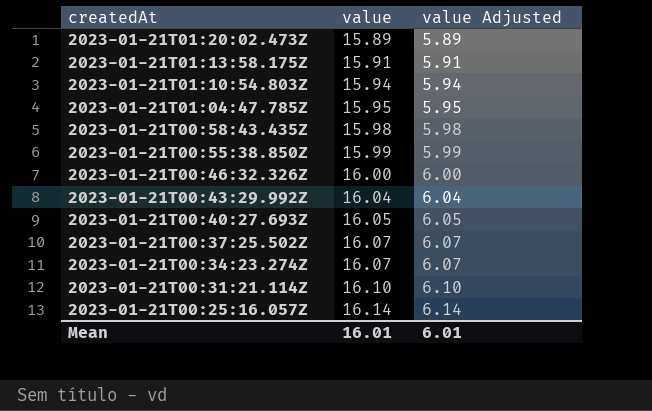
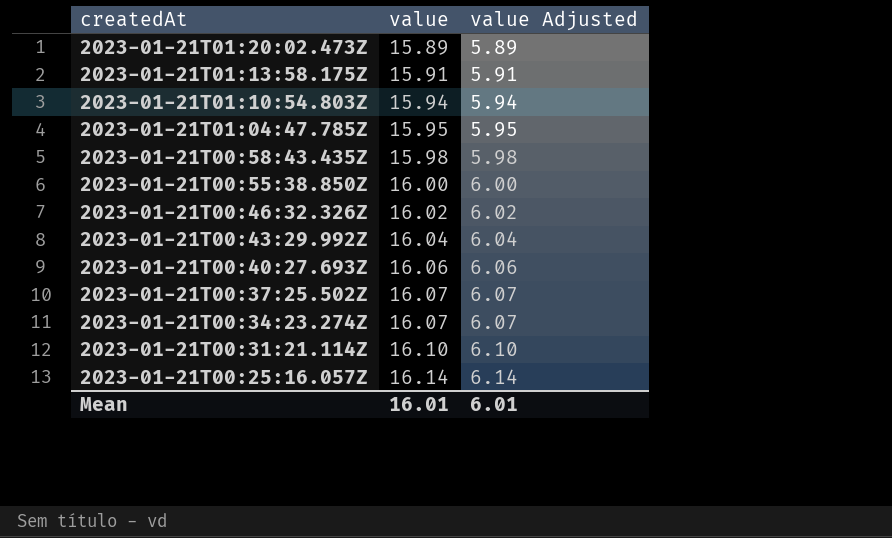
2023-01-21T00:55:38.850Z | value: 15.99 -> 16.00
2023-01-21T00:55:38.850Z | value Adjusted: 5.99 -> 6.00
2023-01-21T00:46:32.326Z | value: 16.00 -> 16.02
2023-01-21T00:46:32.326Z | value Adjusted: 6.00 -> 6.02
2023-01-21T00:40:27.693Z | value: 16.05 -> 16.06
2023-01-21T00:40:27.693Z | value Adjusted: 6.05 -> 6.06

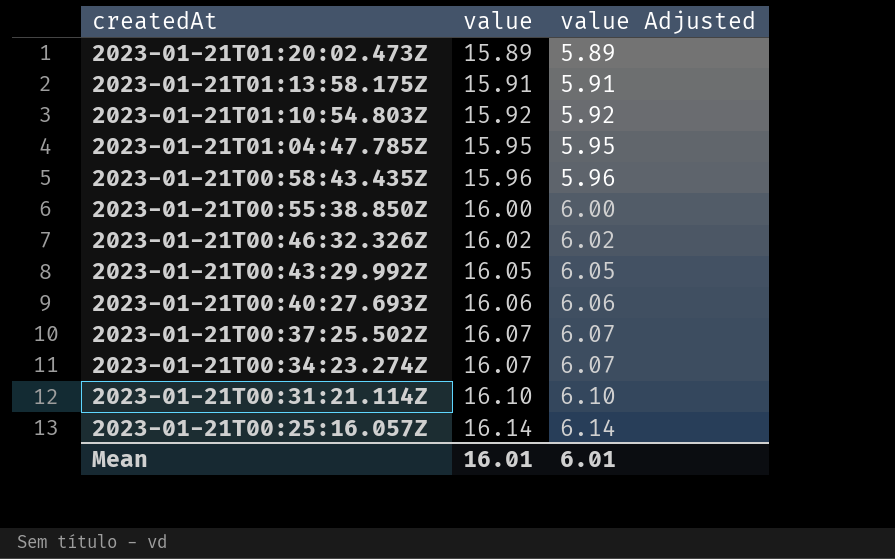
2023-01-21T01:10:54.803Z | value: 15.94 -> 15.92
2023-01-21T01:10:54.803Z | value Adjusted: 5.94 -> 5.92
2023-01-21T00:58:43.435Z | value: 15.98 -> 15.96
2023-01-21T00:58:43.435Z | value Adjusted: 5.98 -> 5.96
2023-01-21T00:43:29.992Z | value: 16.04 -> 16.05
2023-01-21T00:43:29.992Z | value Adjusted: 6.04 -> 6.05

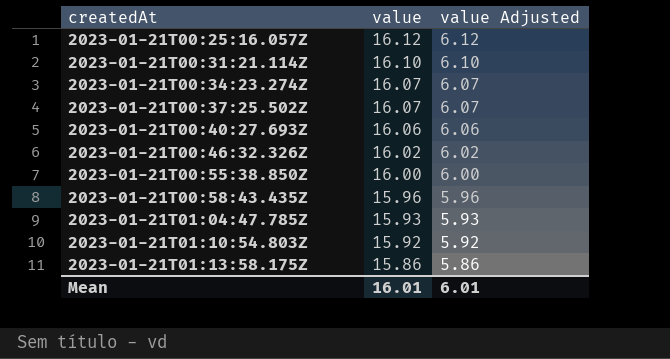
row order: createdAt descending -> createdAt ascending
row 2023-01-21T01:20:02.473Z: 15.89 | 5.89 -> none
row 2023-01-21T00:43:29.992Z: 16.05 | 6.05 -> none
2023-01-21T00:25:16.057Z | value: 16.14 -> 16.12
2023-01-21T00:25:16.057Z | value Adjusted: 6.14 -> 6.12
2023-01-21T01:04:47.785Z | value: 15.95 -> 15.93
2023-01-21T01:04:47.785Z | value Adjusted: 5.95 -> 5.93
2023-01-21T01:13:58.175Z | value: 15.91 -> 15.86
2023-01-21T01:13:58.175Z | value Adjusted: 5.91 -> 5.86

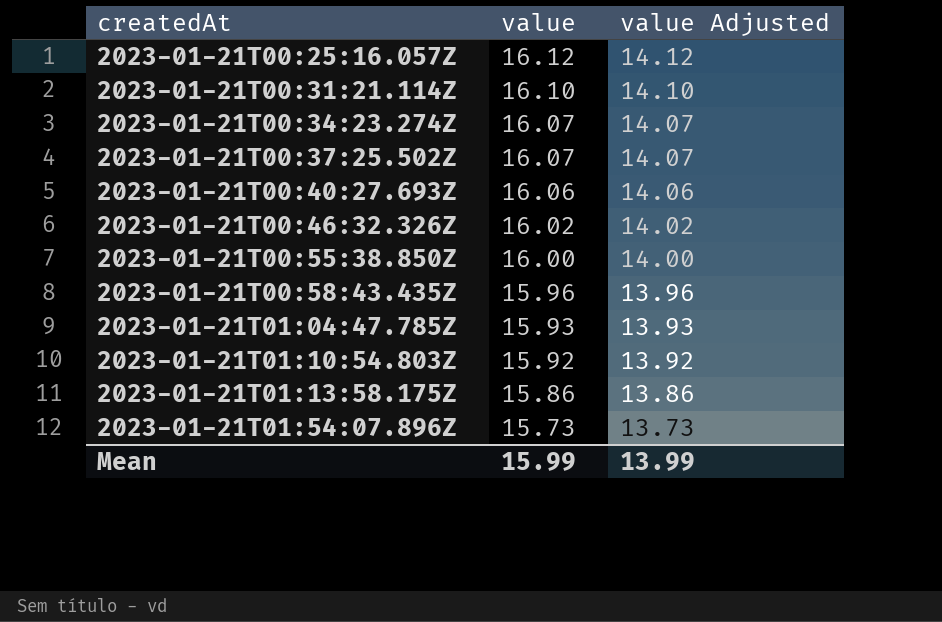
column value Adjusted | formula: [value] - 10 -> [value] - 2
row 2023-01-21T01:54:07.896Z: none -> 15.73 | 13.73
Mean | value: 16.01 -> 15.99
Mean | value Adjusted: 6.01 -> 13.99

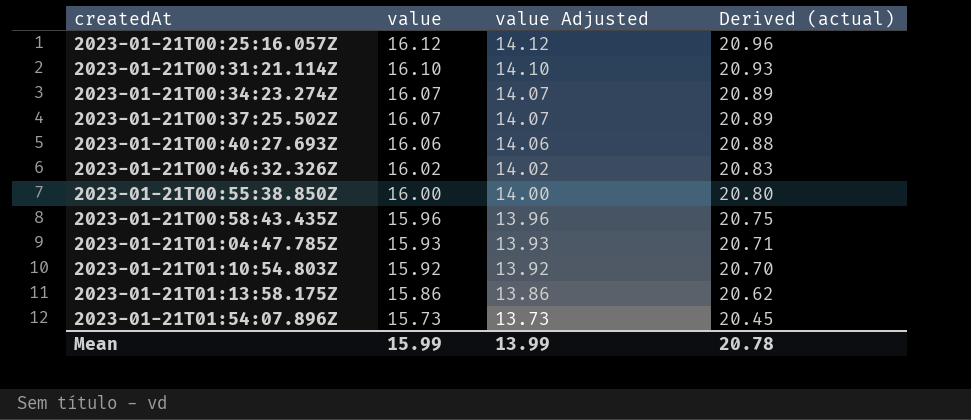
column Derived (actual) | formula: none -> [value] * 1.3

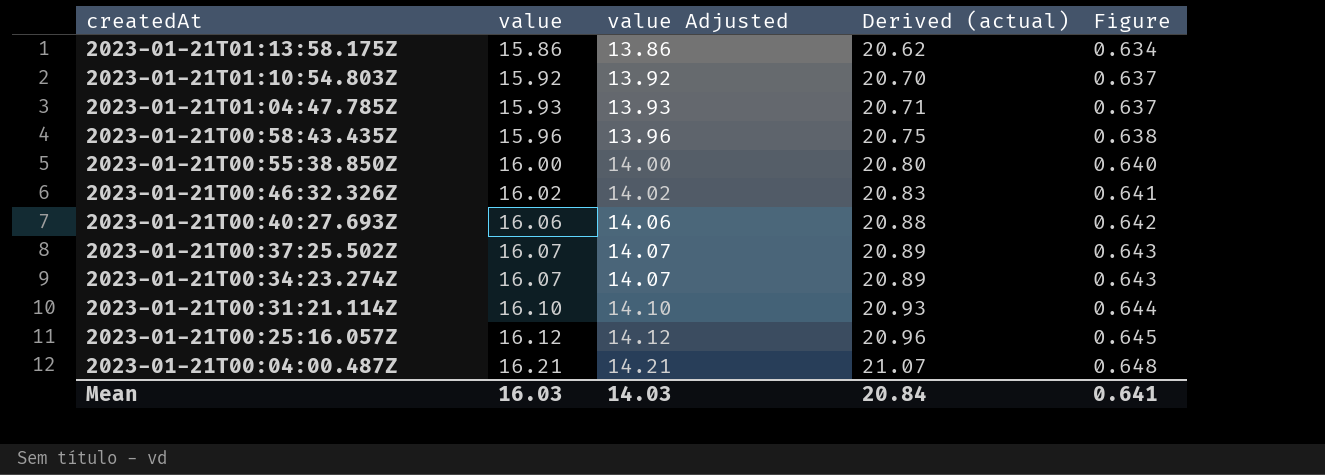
row order: createdAt ascending -> createdAt descending
column Figure | formula: none -> [value] * 0.04
row 2023-01-21T01:54:07.896Z: 15.73 | 13.73 | 20.45 -> none
row 2023-01-21T00:04:00.487Z: none -> 16.21 | 14.21 | 21.07 | 0.648
Mean | value: 15.99 -> 16.03
Mean | value Adjusted: 13.99 -> 14.03
Mean | Derived (actual): 20.78 -> 20.84

